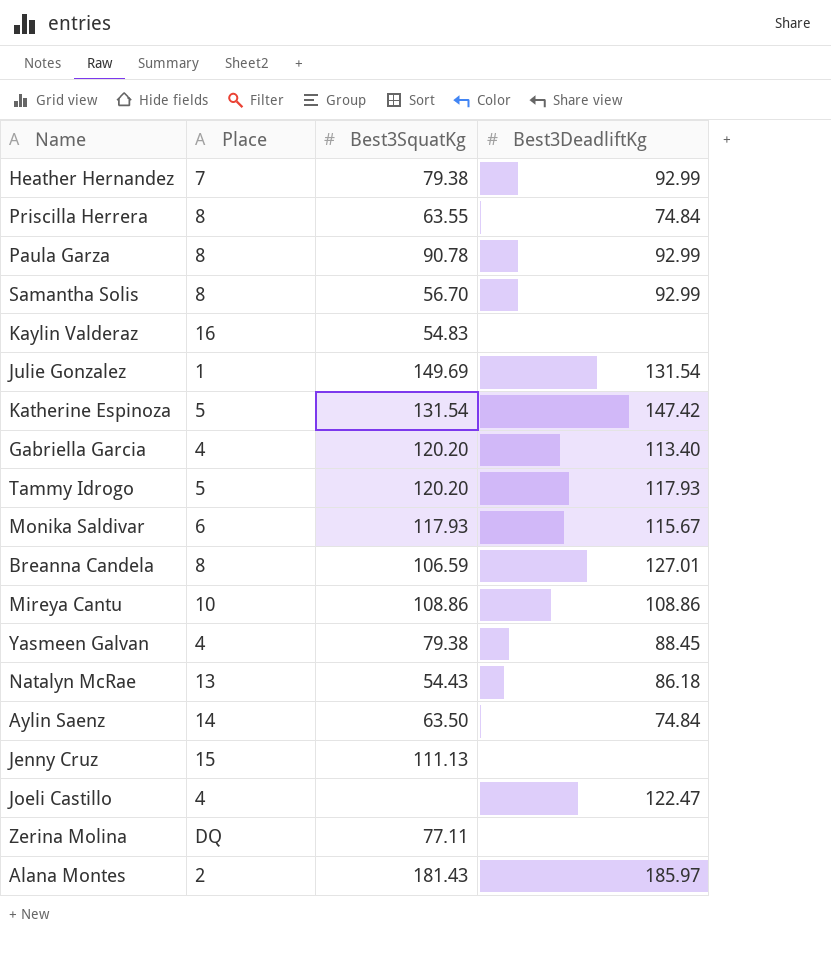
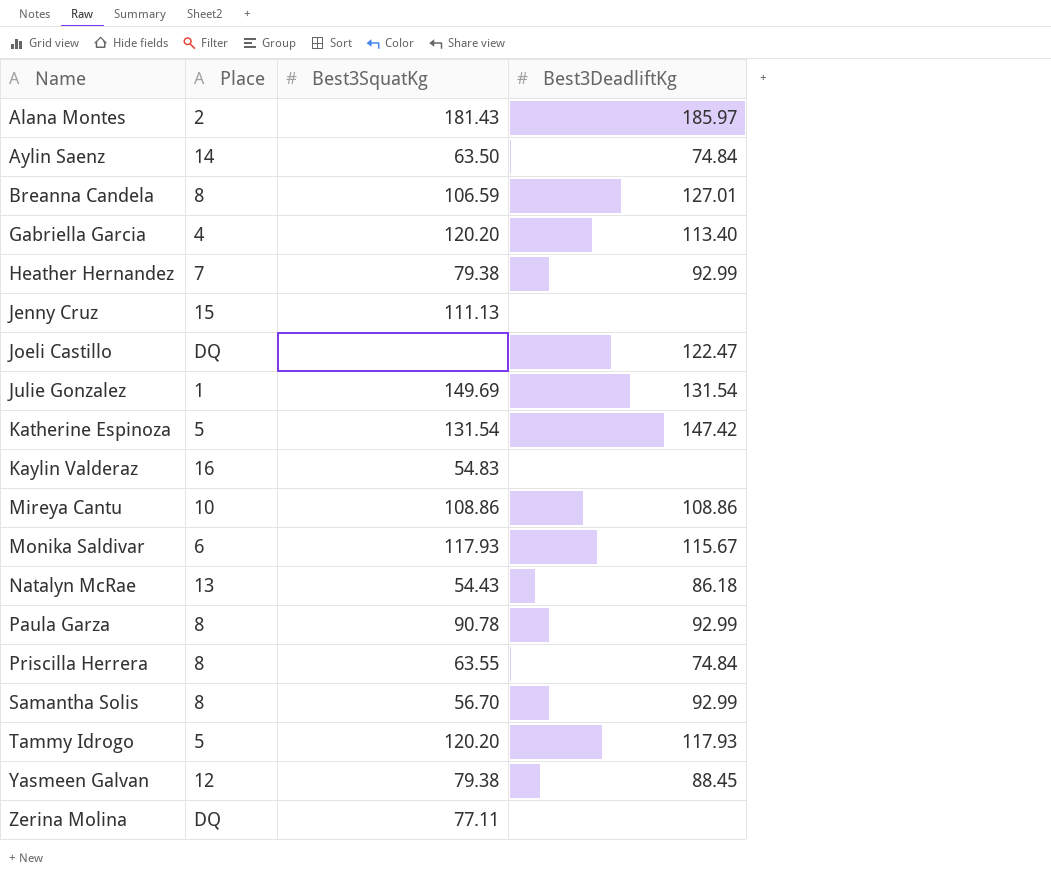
row order: none -> Name ascending
Joeli Castillo | Place: 4 -> DQ
Yasmeen Galvan | Place: 4 -> 12

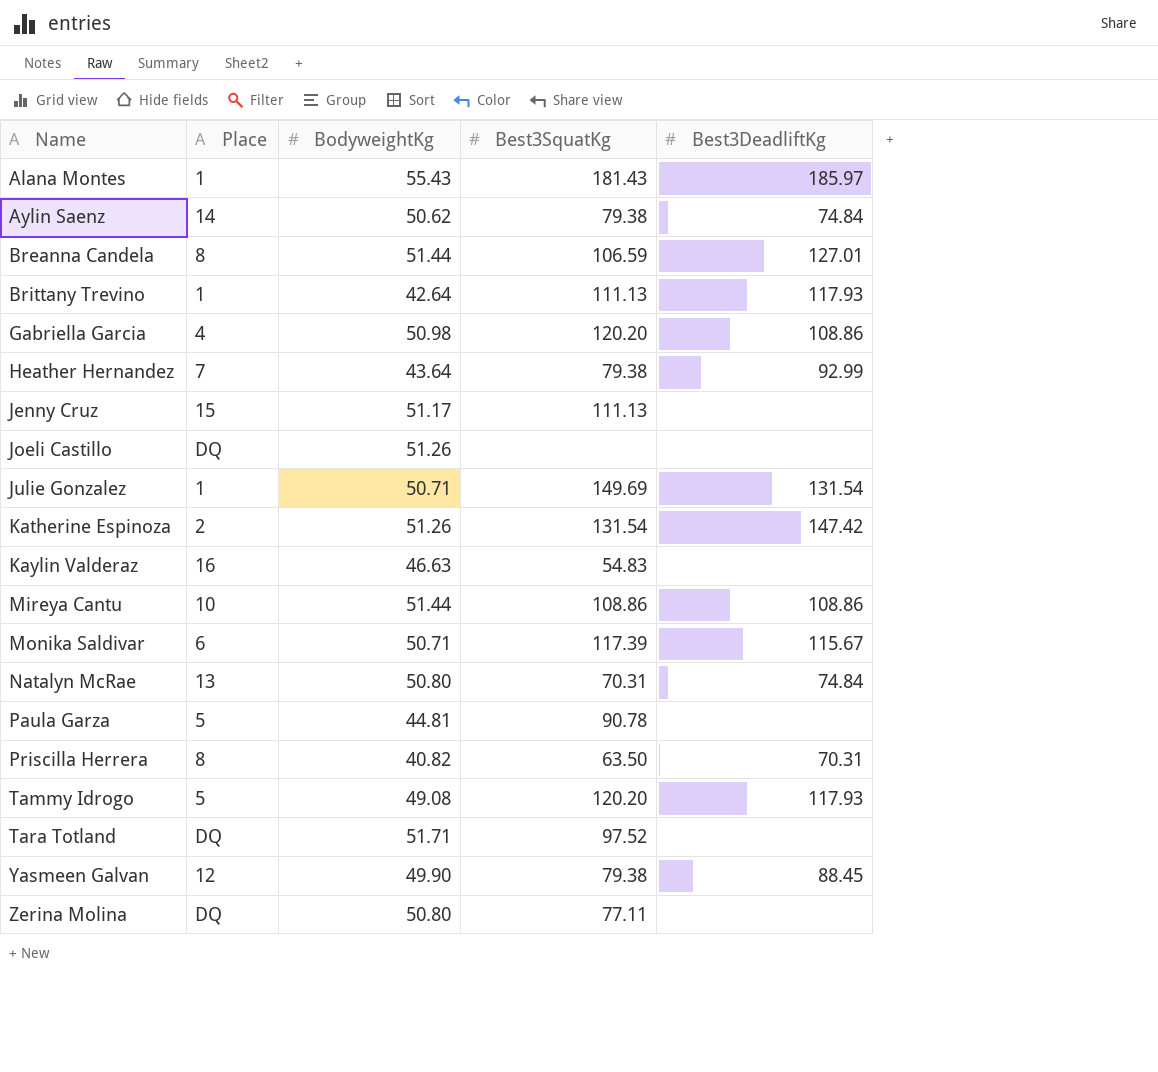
column BodyweightKg | position: none -> 3
row Samantha Solis: 8 | 56.70 | 92.99 -> none
Alana Montes | Place: 2 -> 1
Aylin Saenz | Best3SquatKg: 63.50 -> 79.38
row Brittany Trevino: none -> 1 | 42.64 | 111.13 | 117.93
Gabriella Garcia | Best3DeadliftKg: 113.40 -> 108.86
Joeli Castillo | Best3DeadliftKg: 122.47 -> none
Katherine Espinoza | Place: 5 -> 2
Monika Saldivar | Best3SquatKg: 117.93 -> 117.39
Natalyn McRae | Best3SquatKg: 54.43 -> 70.31
Natalyn McRae | Best3DeadliftKg: 86.18 -> 74.84
Paula Garza | Place: 8 -> 5
Paula Garza | Best3DeadliftKg: 92.99 -> none
Priscilla Herrera | Best3SquatKg: 63.55 -> 63.50
Priscilla Herrera | Best3DeadliftKg: 74.84 -> 70.31
row Tara Totland: none -> DQ | 51.71 | 97.52 | none

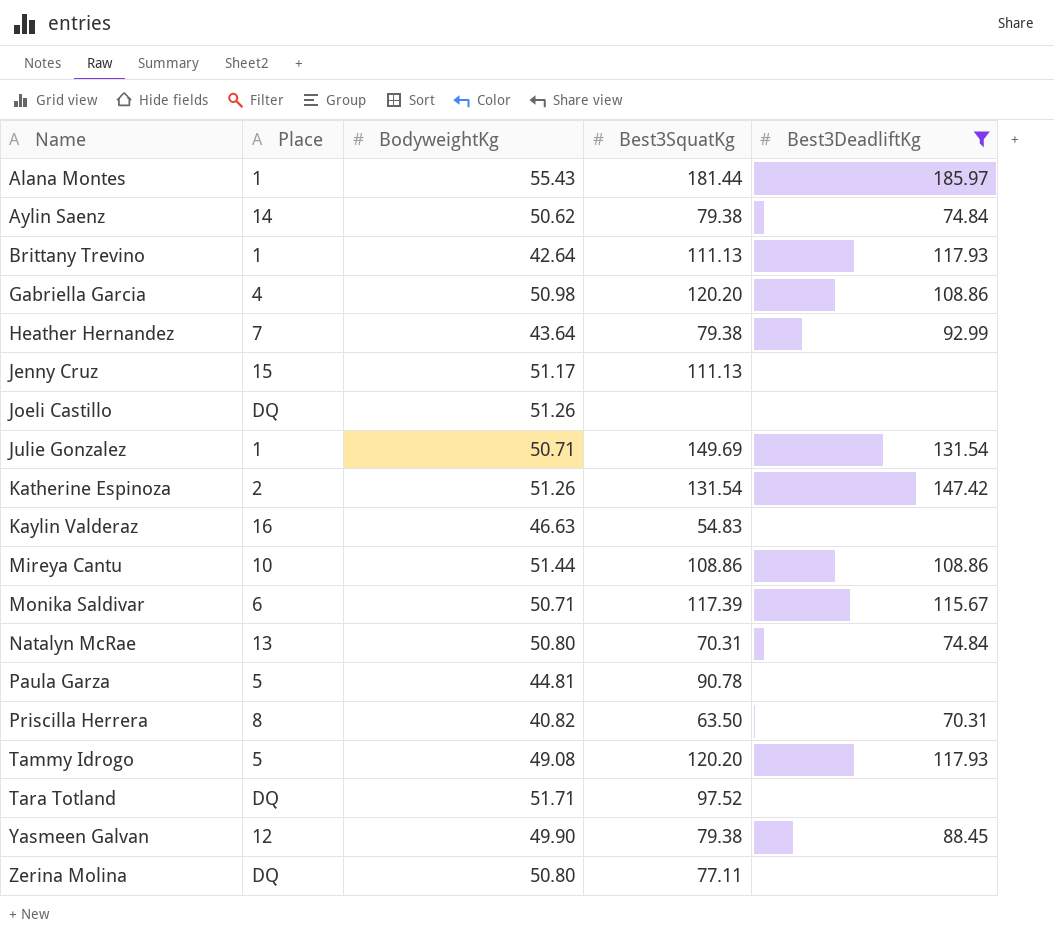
filter: none -> Best3DeadliftKg != 127.01
Alana Montes | Best3SquatKg: 181.43 -> 181.44

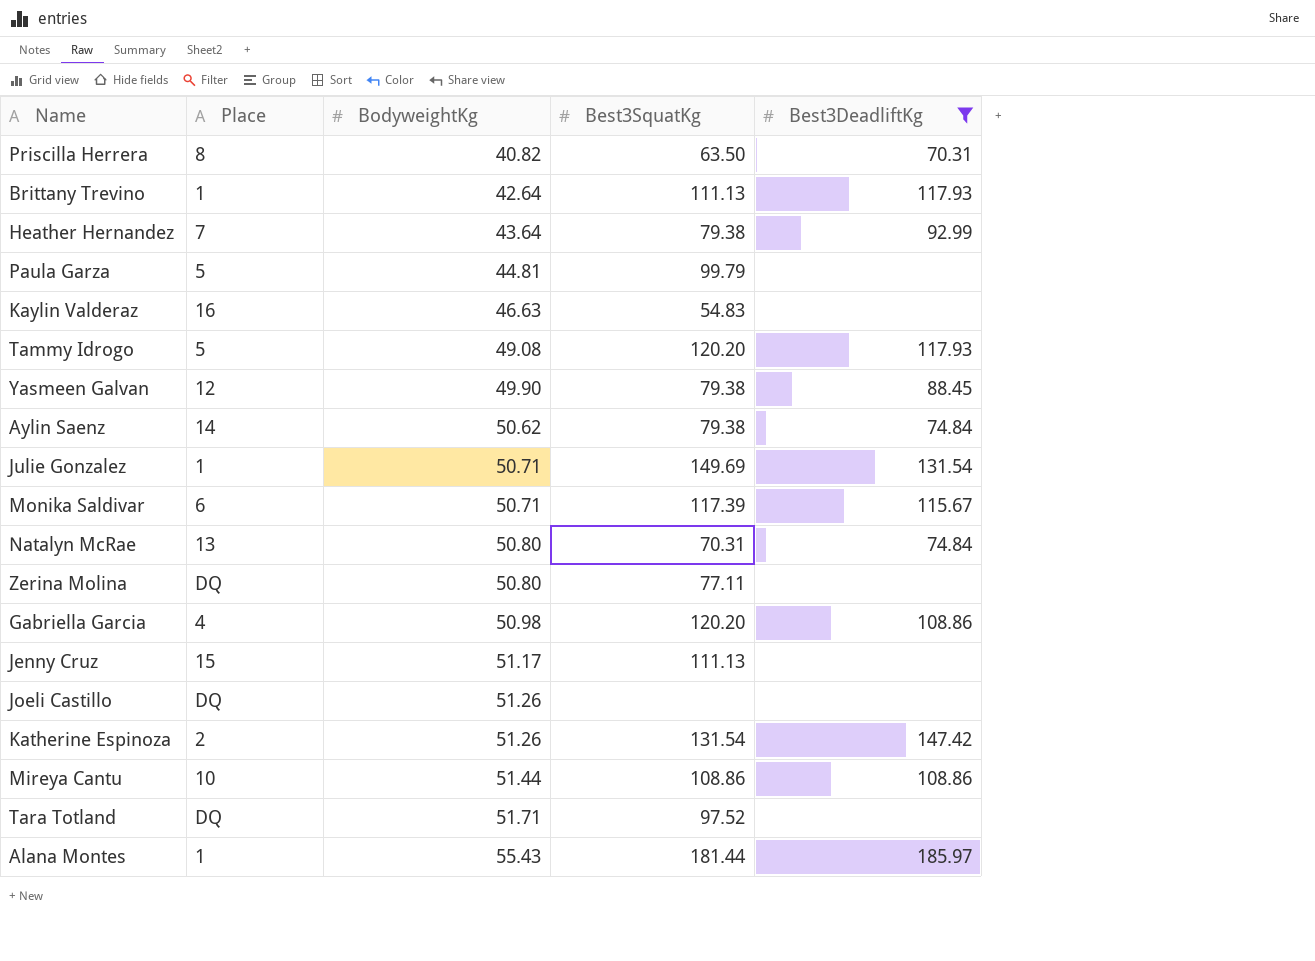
row order: Name ascending -> BodyweightKg ascending
Paula Garza | Best3SquatKg: 90.78 -> 99.79

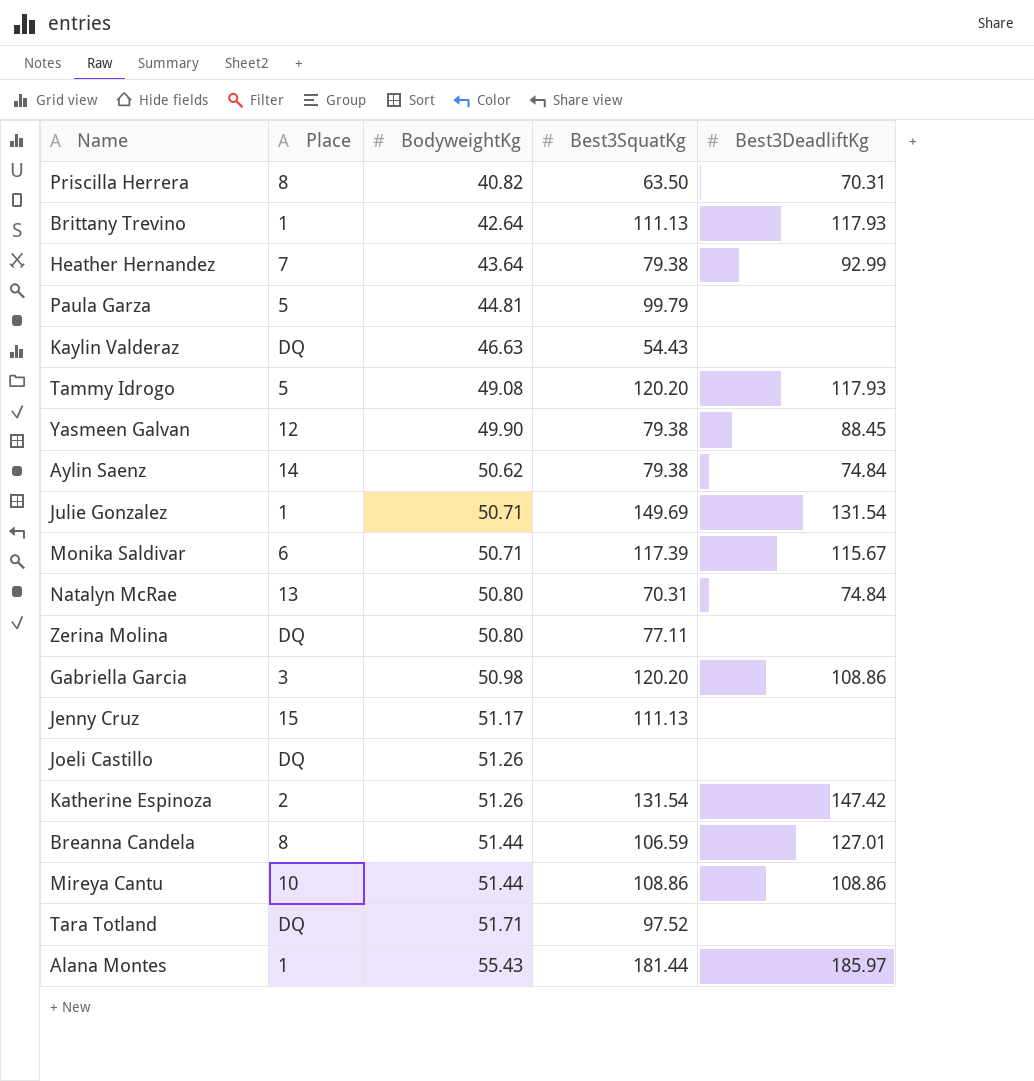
filter: Best3DeadliftKg != 127.01 -> none
Kaylin Valderaz | Place: 16 -> DQ
Kaylin Valderaz | Best3SquatKg: 54.83 -> 54.43
Gabriella Garcia | Place: 4 -> 3

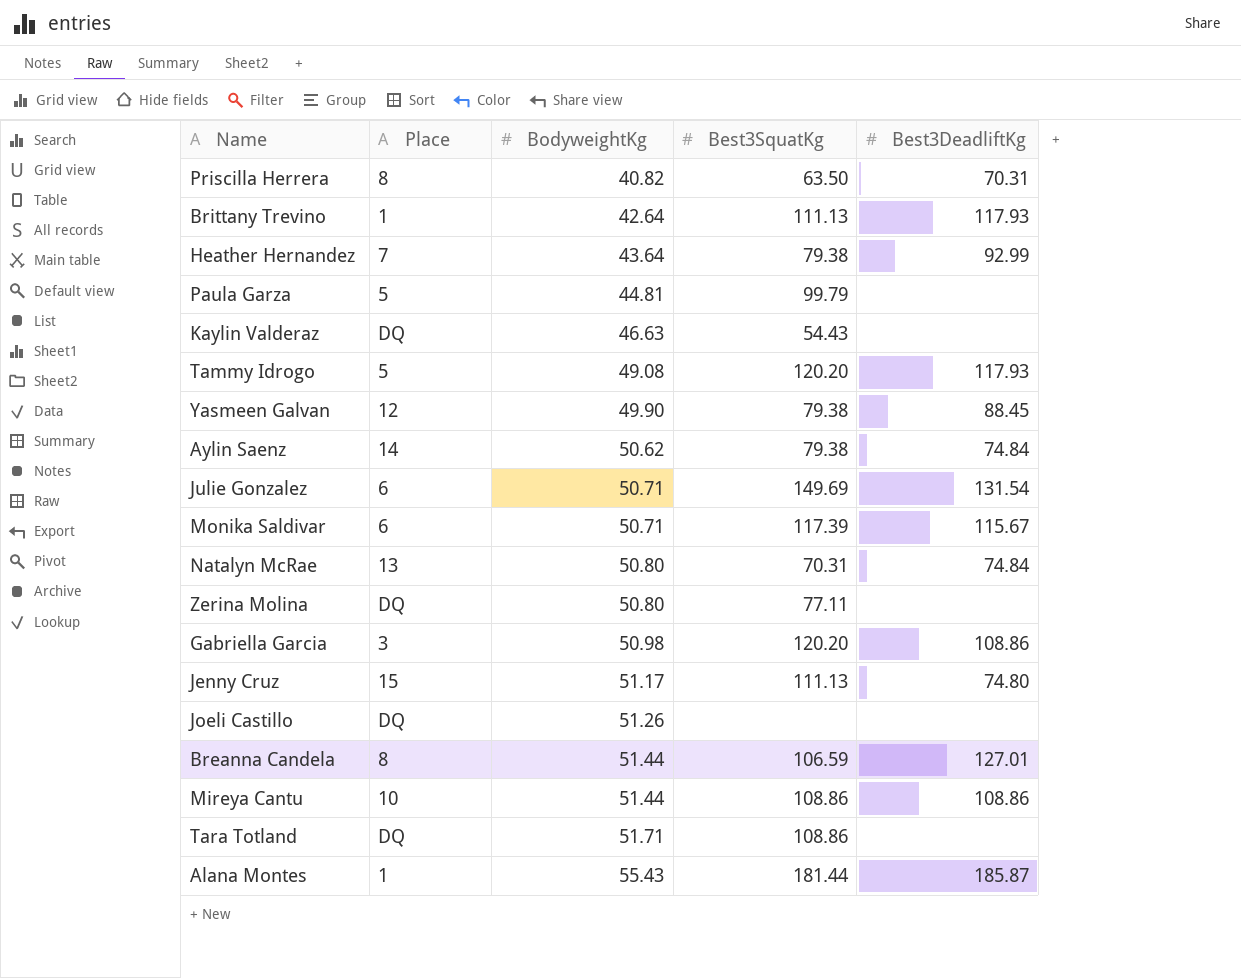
row Katherine Espinoza: 2 | 51.26 | 131.54 | 147.42 -> none
Julie Gonzalez | Place: 1 -> 6
Jenny Cruz | Best3DeadliftKg: none -> 74.80
Tara Totland | Best3SquatKg: 97.52 -> 108.86
Alana Montes | Best3DeadliftKg: 185.97 -> 185.87

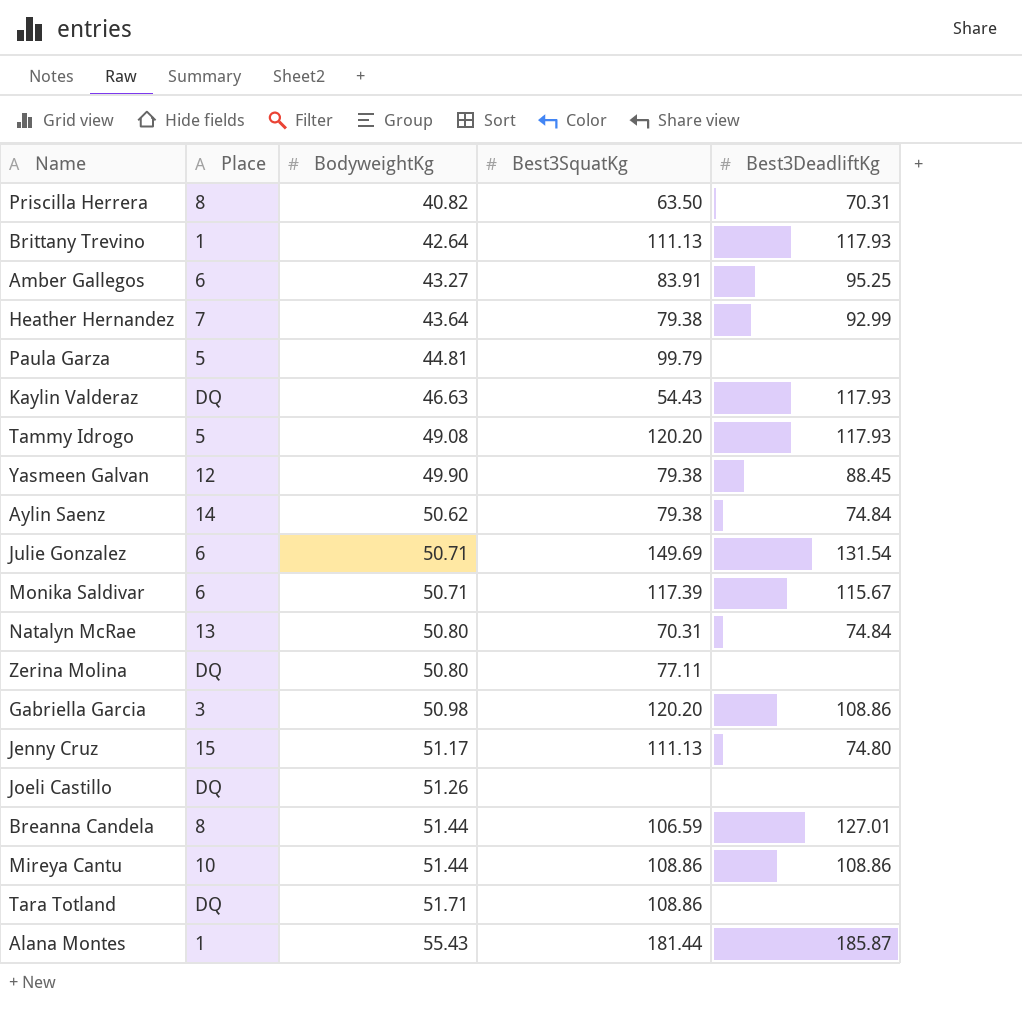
row Amber Gallegos: none -> 6 | 43.27 | 83.91 | 95.25
Kaylin Valderaz | Best3DeadliftKg: none -> 117.93

